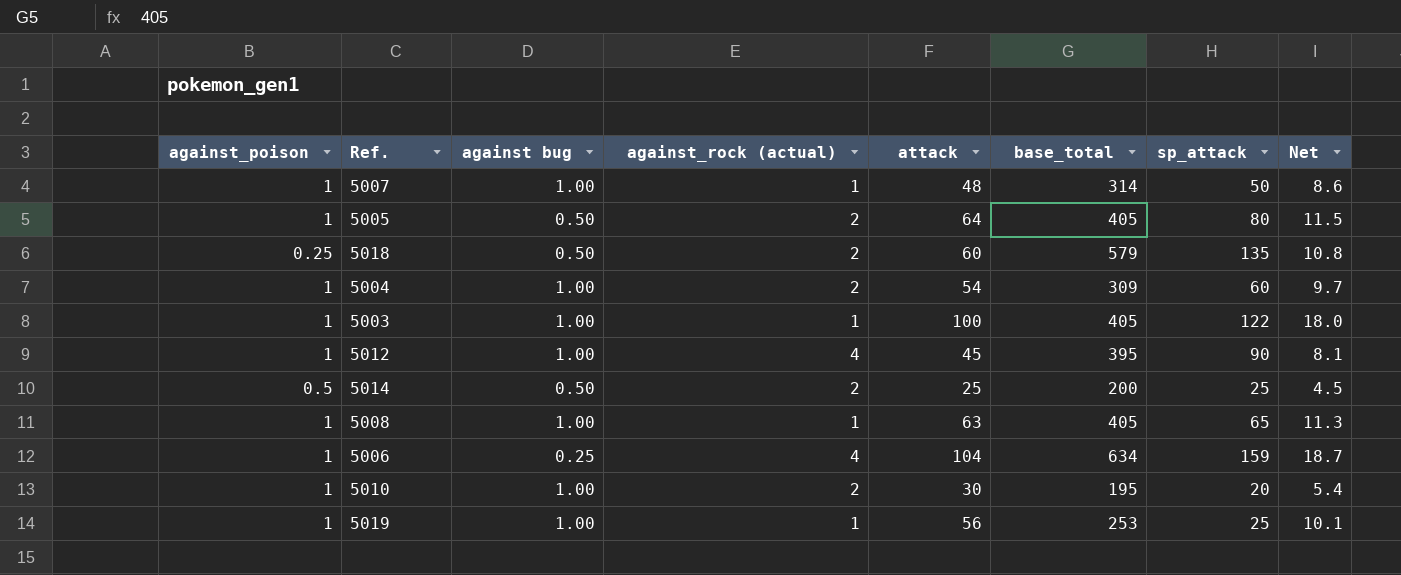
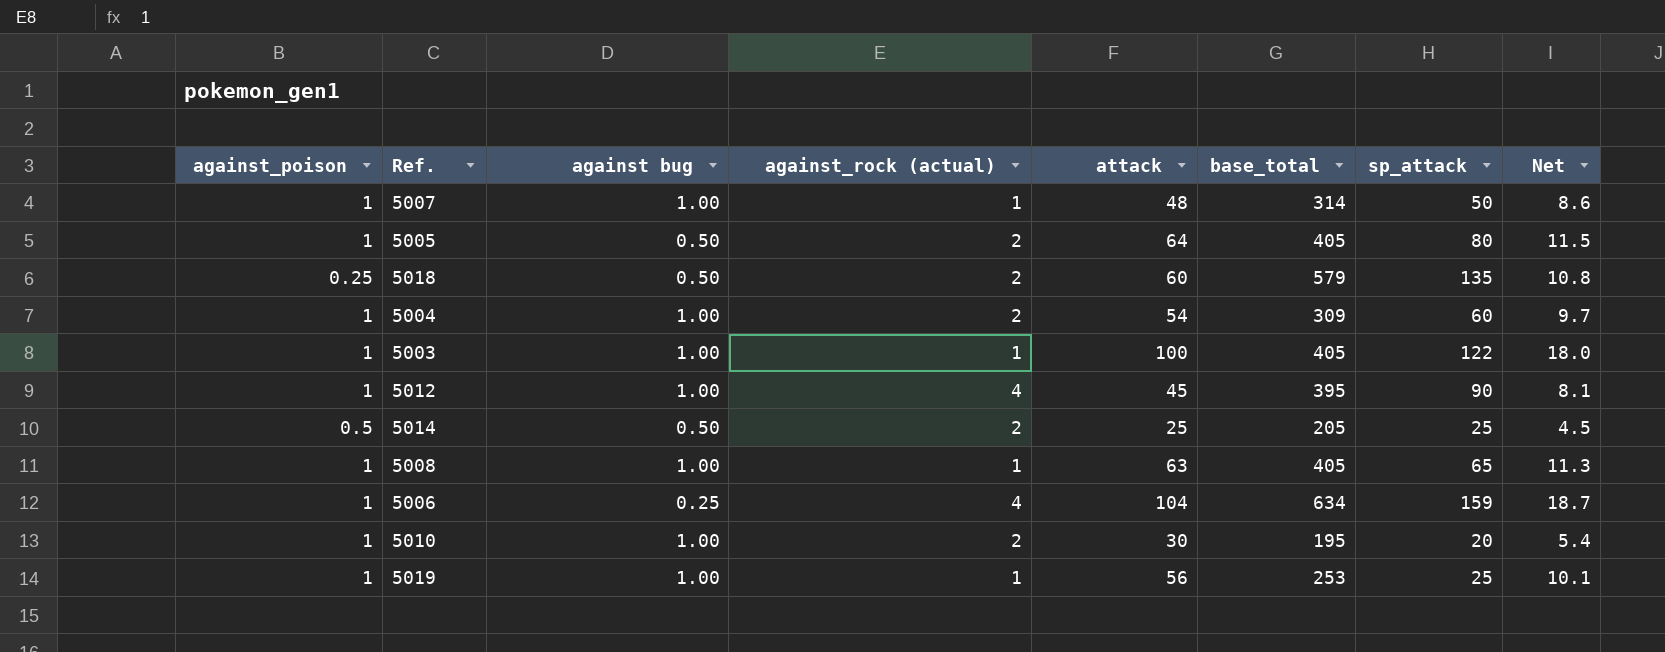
5014 | base_total: 200 -> 205

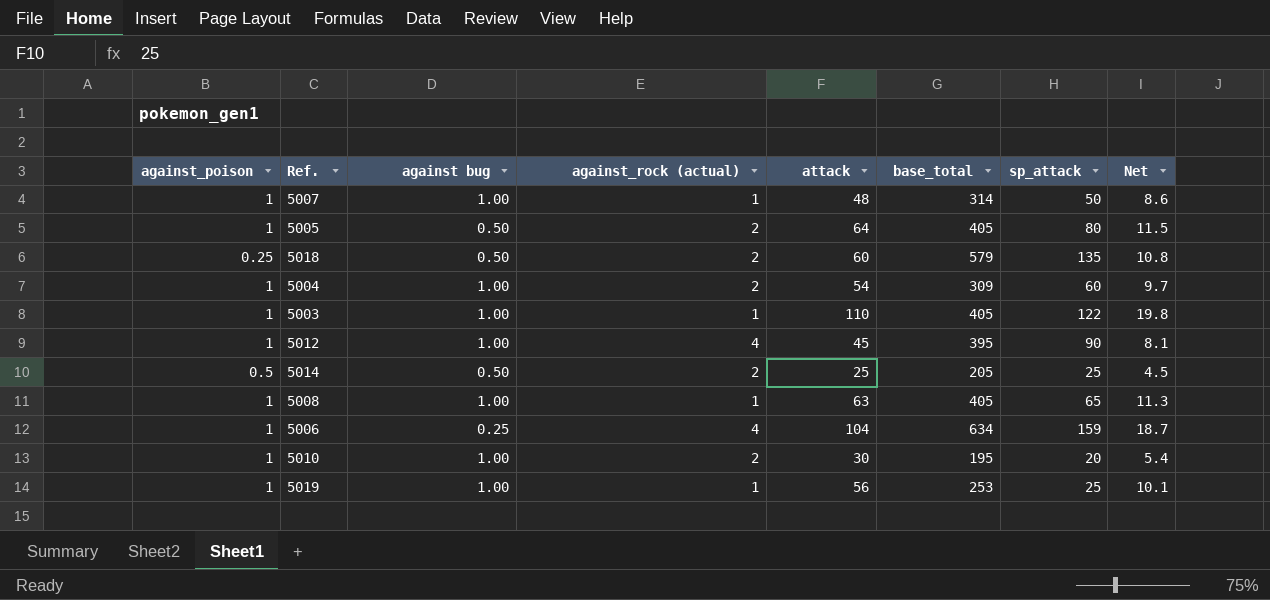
5003 | attack: 100 -> 110
5003 | Net: 18.0 -> 19.8

